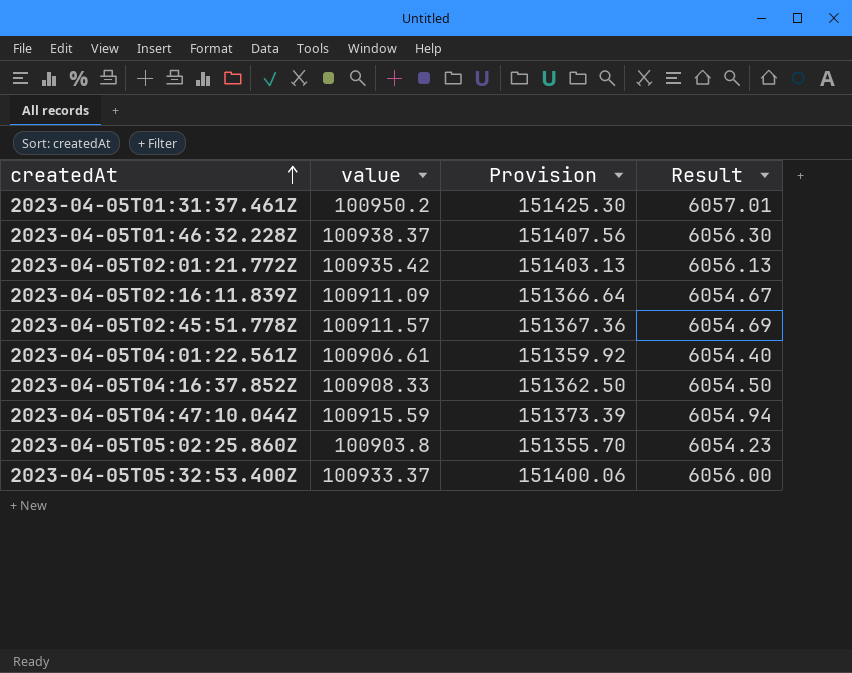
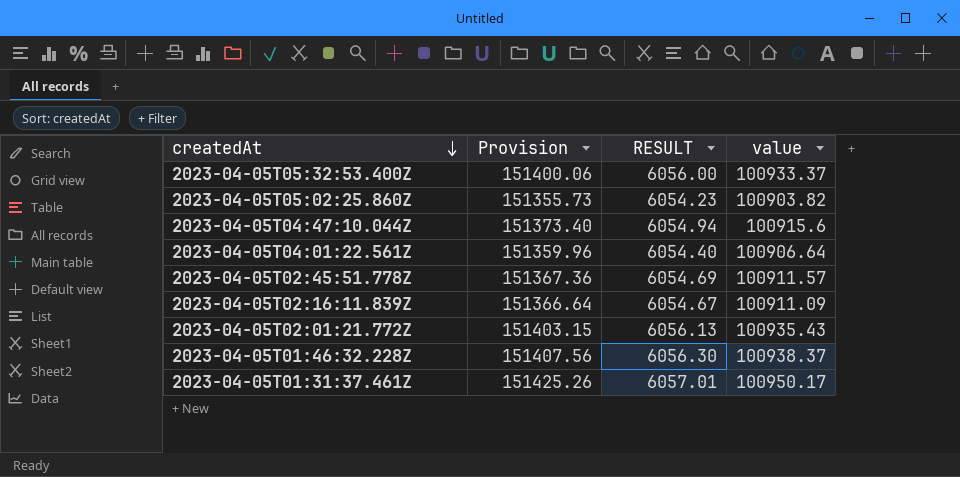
row order: createdAt ascending -> createdAt descending
column name: Result -> RESULT
column value | position: 2 -> 4
row 2023-04-05T04:16:37.852Z: 100908.33 | 151362.50 | 6054.50 -> none
2023-04-05T05:02:25.860Z | Provision: 151355.70 -> 151355.73
2023-04-05T05:02:25.860Z | value: 100903.8 -> 100903.82
2023-04-05T04:47:10.044Z | Provision: 151373.39 -> 151373.40
2023-04-05T04:47:10.044Z | value: 100915.59 -> 100915.6
2023-04-05T04:01:22.561Z | Provision: 151359.92 -> 151359.96
2023-04-05T04:01:22.561Z | value: 100906.61 -> 100906.64
2023-04-05T02:01:21.772Z | Provision: 151403.13 -> 151403.15
2023-04-05T02:01:21.772Z | value: 100935.42 -> 100935.43
2023-04-05T01:31:37.461Z | Provision: 151425.30 -> 151425.26
2023-04-05T01:31:37.461Z | value: 100950.2 -> 100950.17

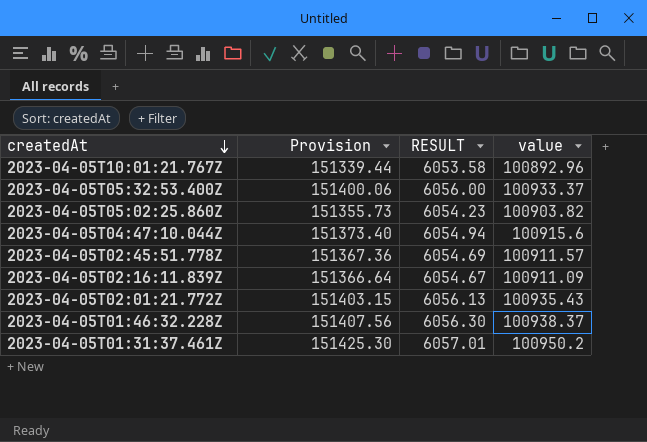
row 2023-04-05T04:01:22.561Z: 151359.96 | 6054.40 | 100906.64 -> none
row 2023-04-05T10:01:21.767Z: none -> 151339.44 | 6053.58 | 100892.96
2023-04-05T01:31:37.461Z | Provision: 151425.26 -> 151425.30
2023-04-05T01:31:37.461Z | value: 100950.17 -> 100950.2

